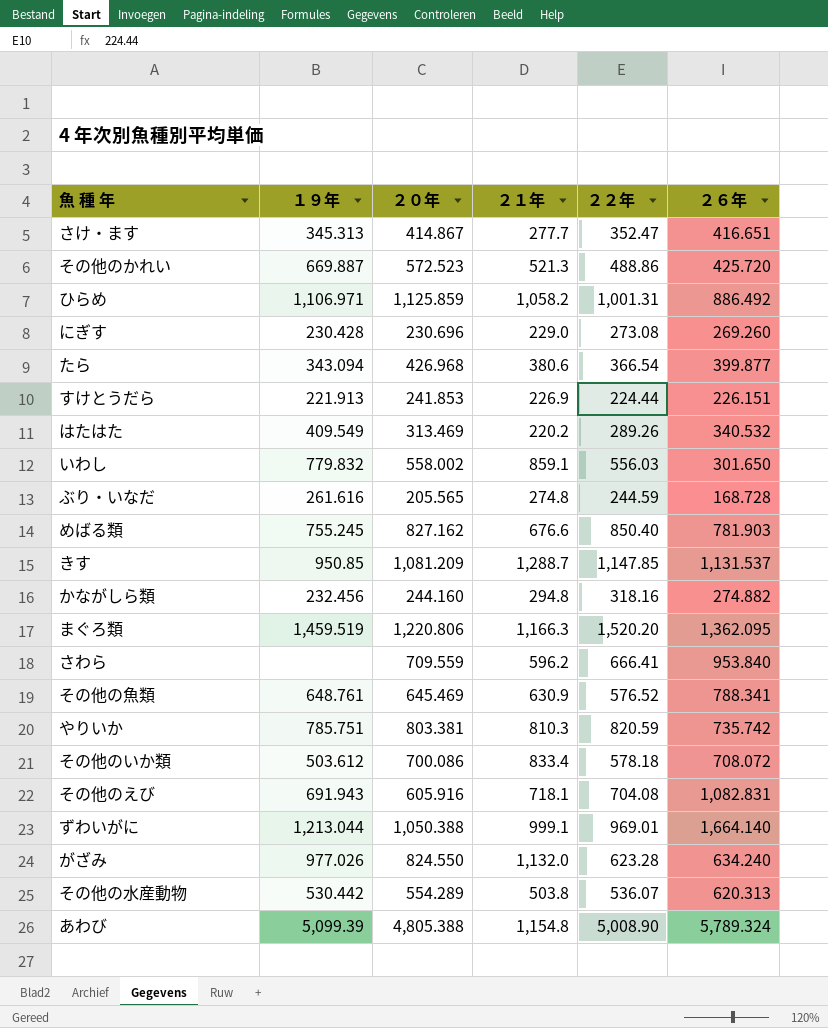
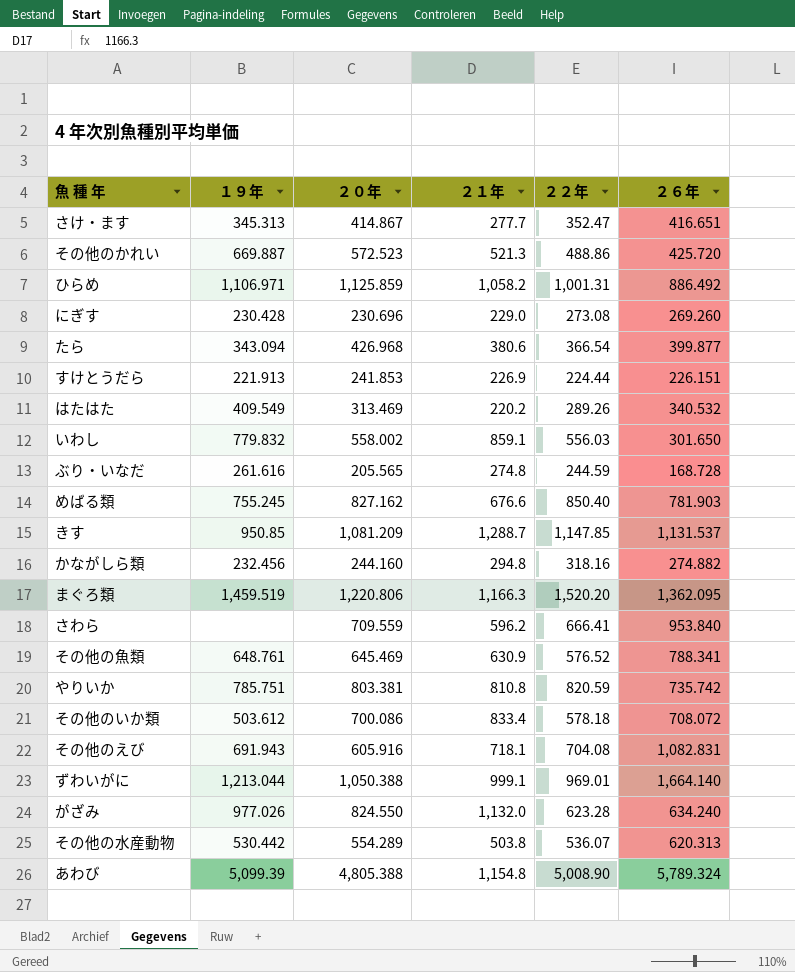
やりいか | ２１年: 810.3 -> 810.8

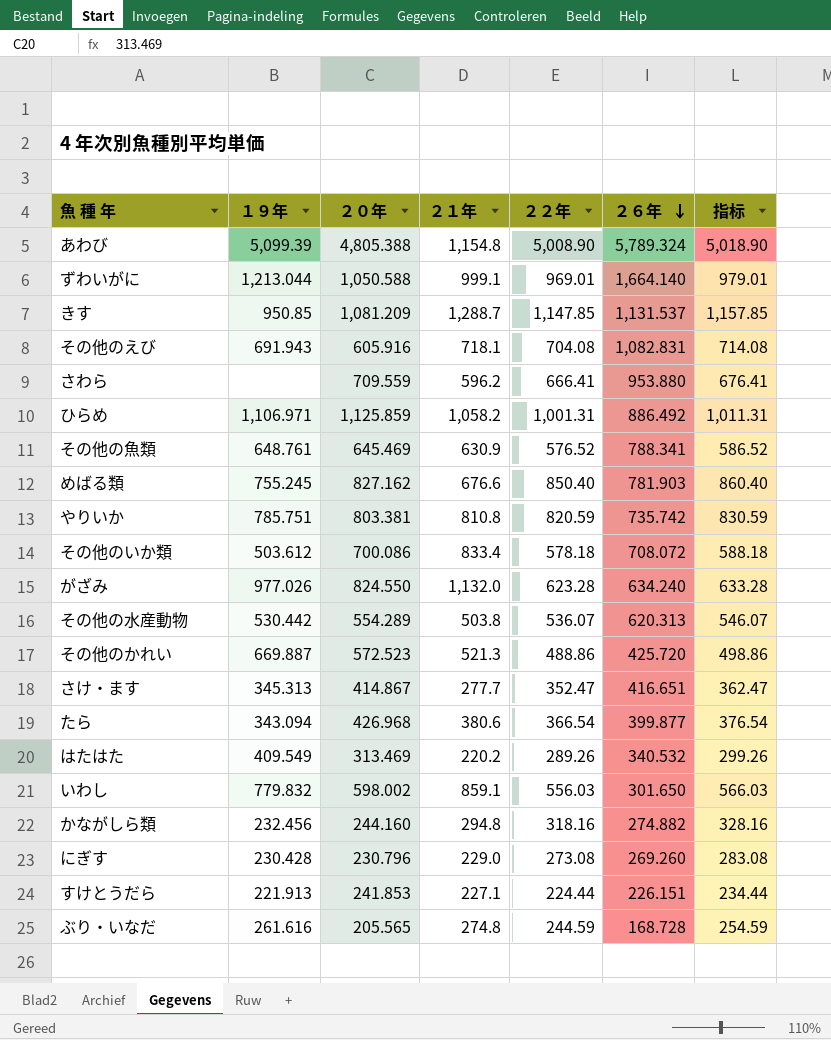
row order: none -> ２６年 descending
column 指标 | formula: none -> [２２年] + 10
row まぐろ類: 1,459.519 | 1,220.806 | 1,166.3 | 1,520.20 | 1,362.095 -> none
ずわいがに | ２０年: 1,050.388 -> 1,050.588
さわら | ２６年: 953.840 -> 953.880
いわし | ２０年: 558.002 -> 598.002
にぎす | ２０年: 230.696 -> 230.796
すけとうだら | ２１年: 226.9 -> 227.1

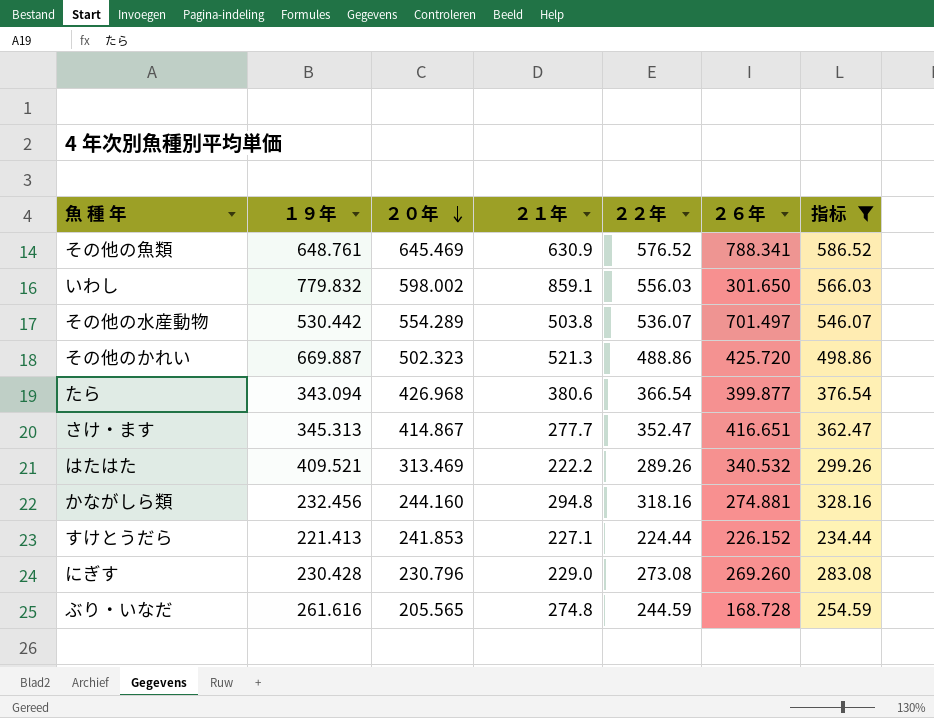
filter: none -> 指标 <= 586.52
row order: ２６年 descending -> ２０年 descending
その他の水産動物 | ２６年: 620.313 -> 701.497
その他のかれい | ２０年: 572.523 -> 502.323
はたはた | １９年: 409.549 -> 409.521
はたはた | ２１年: 220.2 -> 222.2
かながしら類 | ２６年: 274.882 -> 274.881
すけとうだら | １９年: 221.913 -> 221.413
すけとうだら | ２６年: 226.151 -> 226.152

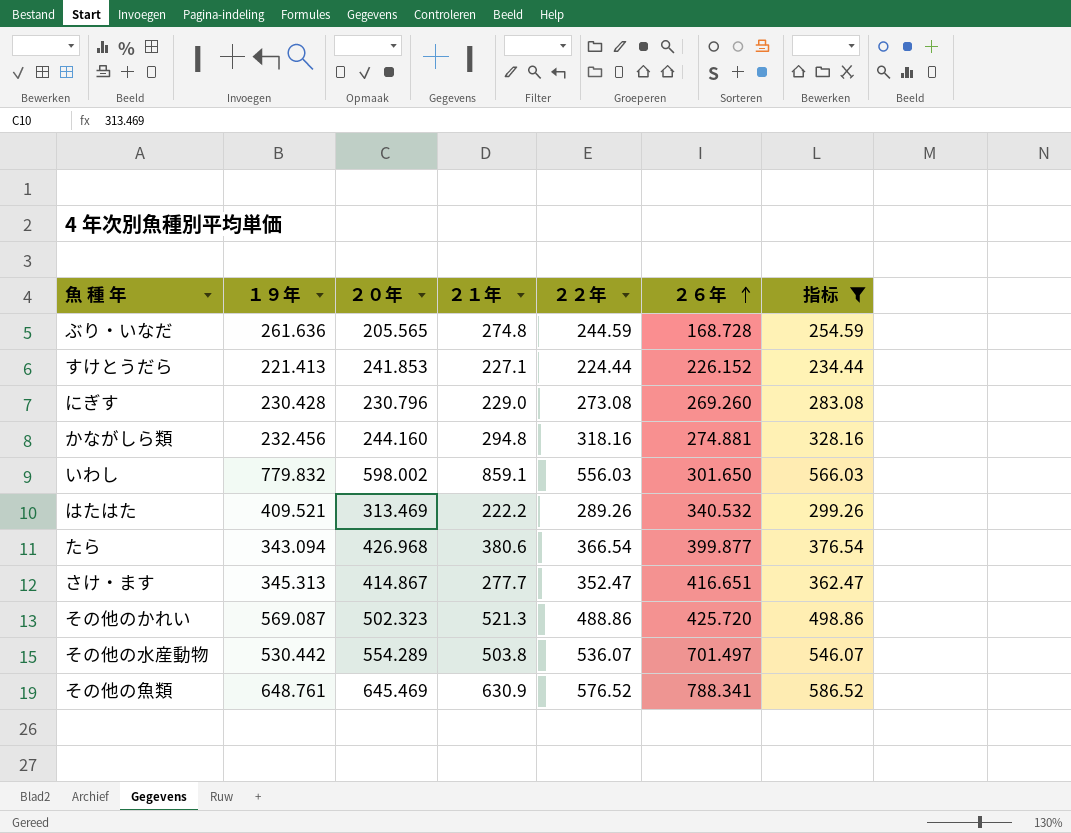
row order: ２０年 descending -> ２６年 ascending
ぶり・いなだ | １９年: 261.616 -> 261.636
その他のかれい | １９年: 669.887 -> 569.087

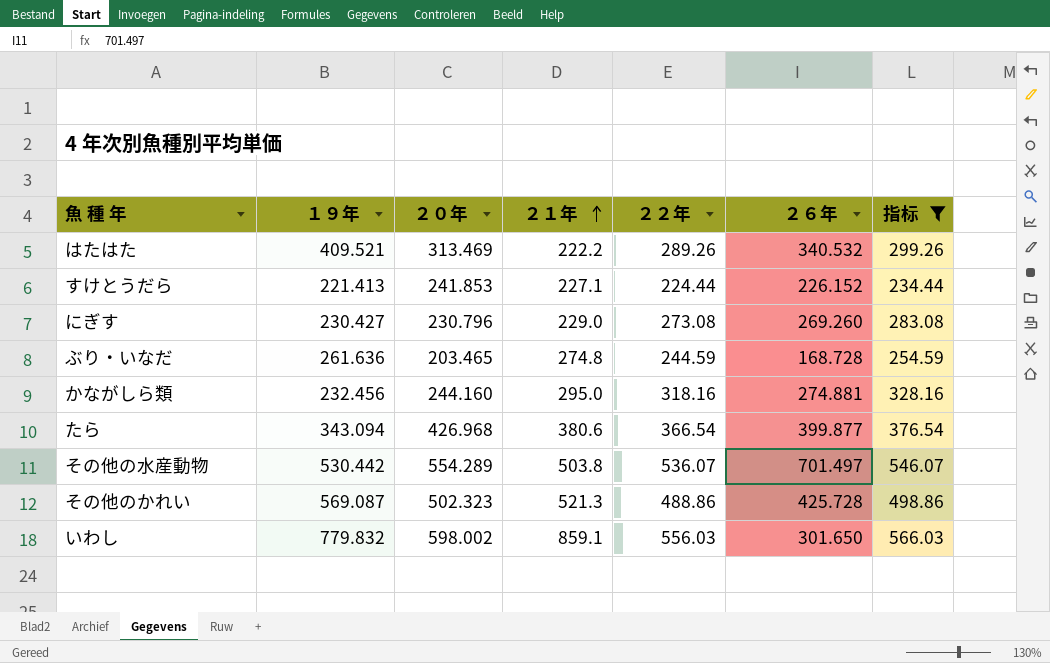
row order: ２６年 ascending -> ２１年 ascending
row さけ・ます: 345.313 | 414.867 | 277.7 | 352.47 | 416.651 | 362.47 -> none
row その他の魚類: 648.761 | 645.469 | 630.9 | 576.52 | 788.341 | 586.52 -> none
にぎす | １９年: 230.428 -> 230.427
ぶり・いなだ | ２０年: 205.565 -> 203.465
かながしら類 | ２１年: 294.8 -> 295.0
その他のかれい | ２６年: 425.720 -> 425.728

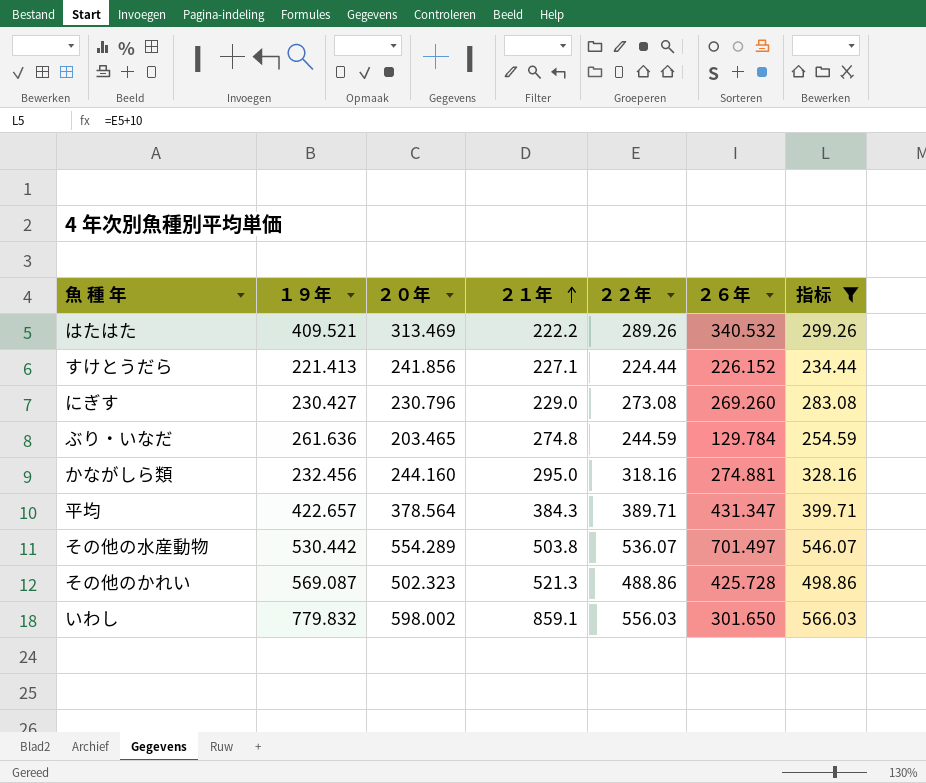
row たら: 343.094 | 426.968 | 380.6 | 366.54 | 399.877 | 376.54 -> none
すけとうだら | ２０年: 241.853 -> 241.856
ぶり・いなだ | ２６年: 168.728 -> 129.784
row 平均: none -> 422.657 | 378.564 | 384.3 | 389.71 | 431.347 | 399.71

